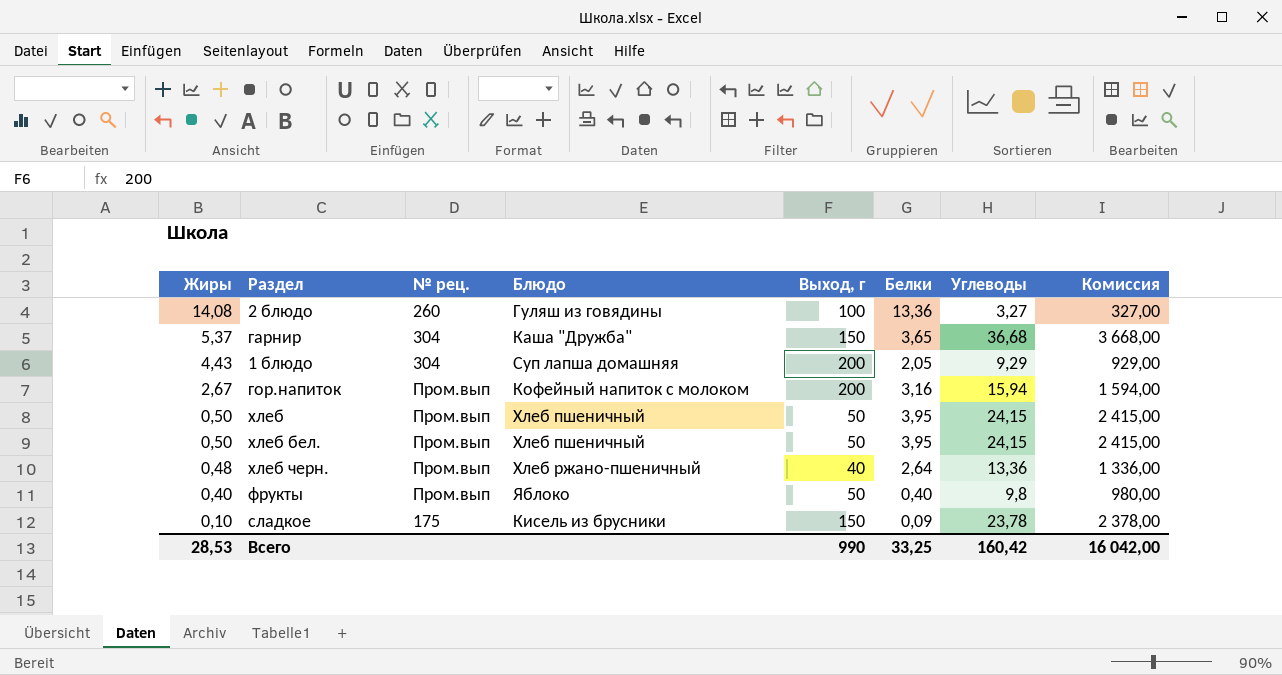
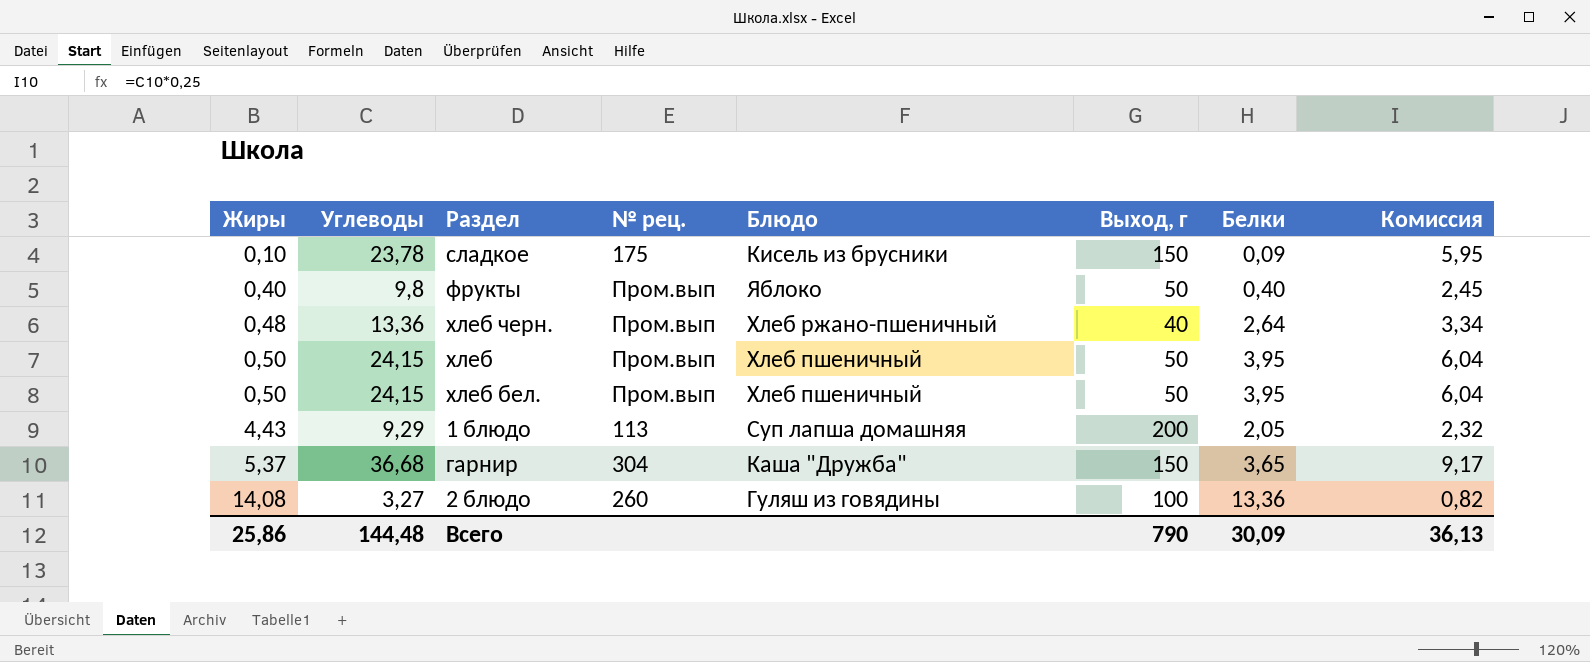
row order: Жиры descending -> Жиры ascending
column Углеводы | position: 7 -> 2
column Комиссия | formula: [Углеводы] * 100 -> [Углеводы] * 0,25
row гор.напиток: 2,67 | Пром.вып | Кофейный напиток с молоком | 200 | 3,16 | 15,94 | 1 594,00 -> none
1 блюдо | № рец.: 304 -> 113
Всего | Жиры: 28,53 -> 25,86
Всего | Углеводы: 160,42 -> 144,48
Всего | Выход, г: 990 -> 790
Всего | Белки: 33,25 -> 30,09
Всего | Комиссия: 16 042,00 -> 36,13

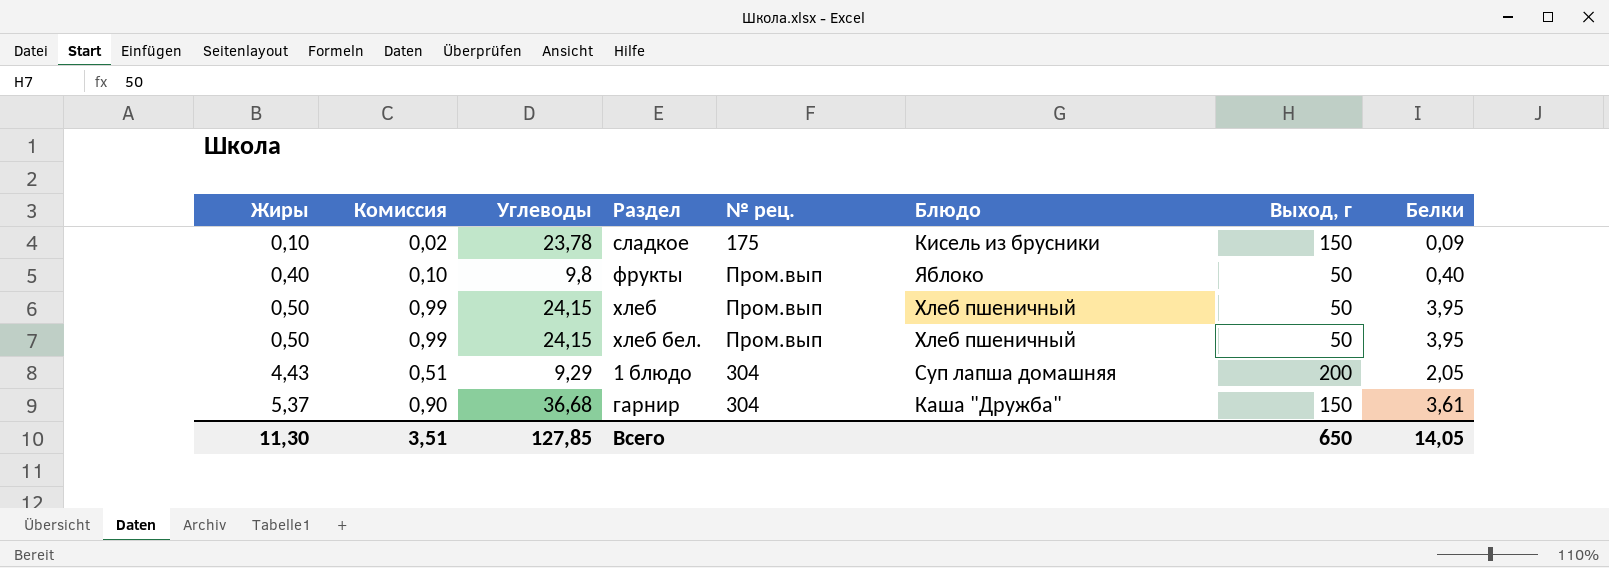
column Комиссия | formula: [Углеводы] * 0,25 -> [Белки] * 0,25
column Комиссия | position: 8 -> 2
row хлеб черн.: 0,48 | 13,36 | Пром.вып | Хлеб ржано-пшеничный | 40 | 2,64 | 3,34 -> none
row 2 блюдо: 14,08 | 3,27 | 260 | Гуляш из говядины | 100 | 13,36 | 0,82 -> none
1 блюдо | № рец.: 113 -> 304
гарнир | Белки: 3,65 -> 3,61
Всего | Жиры: 25,86 -> 11,30
Всего | Комиссия: 36,13 -> 3,51
Всего | Углеводы: 144,48 -> 127,85
Всего | Выход, г: 790 -> 650
Всего | Белки: 30,09 -> 14,05

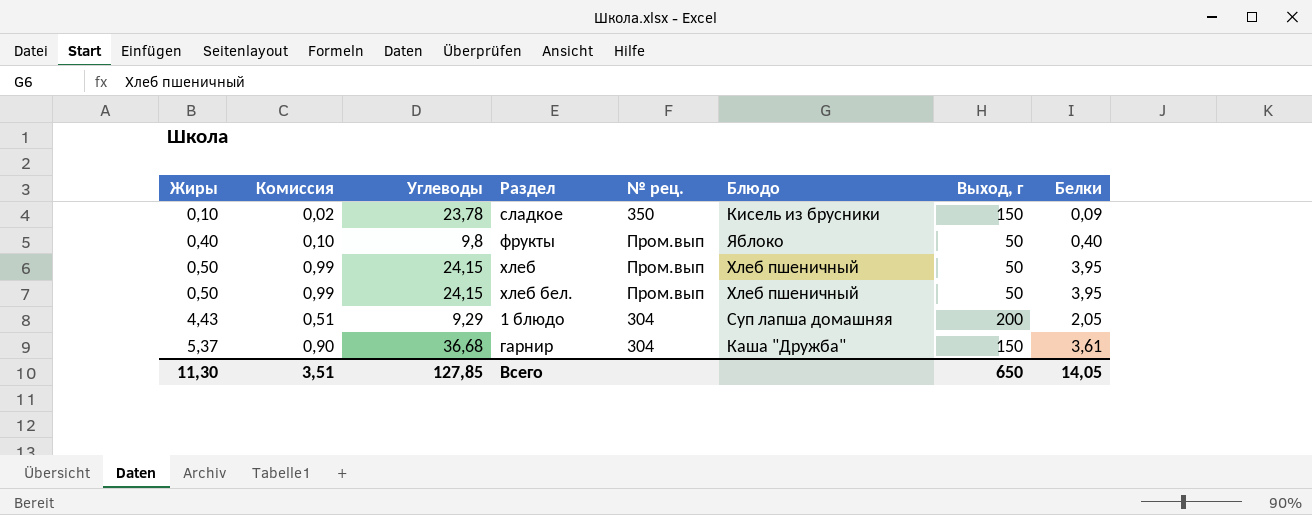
сладкое | № рец.: 175 -> 350

